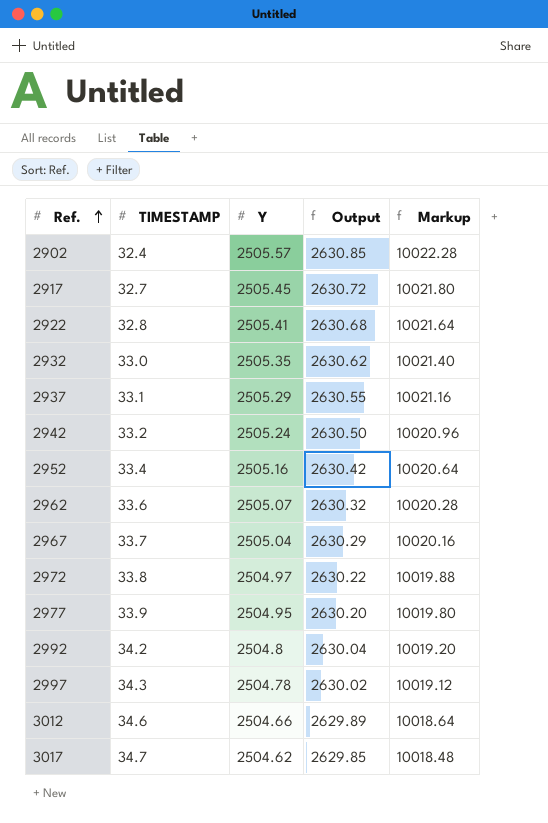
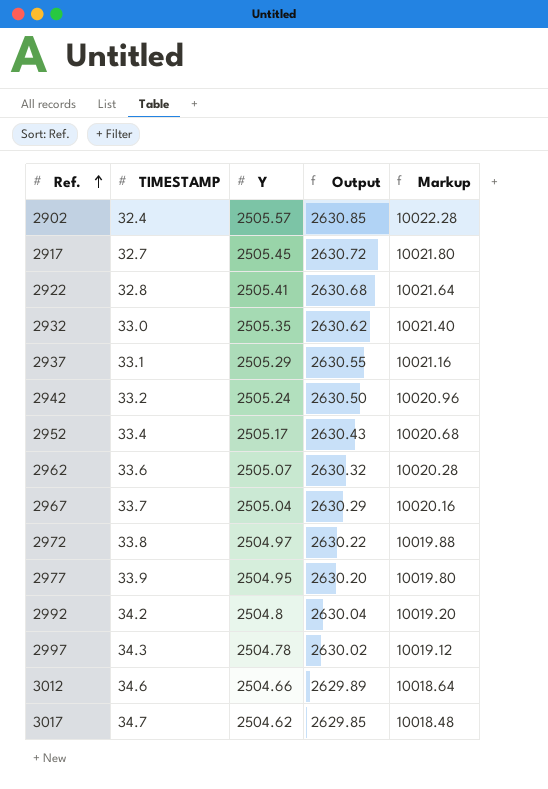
2952 | Y: 2505.16 -> 2505.17
2952 | Output: 2630.42 -> 2630.43
2952 | Markup: 10020.64 -> 10020.68

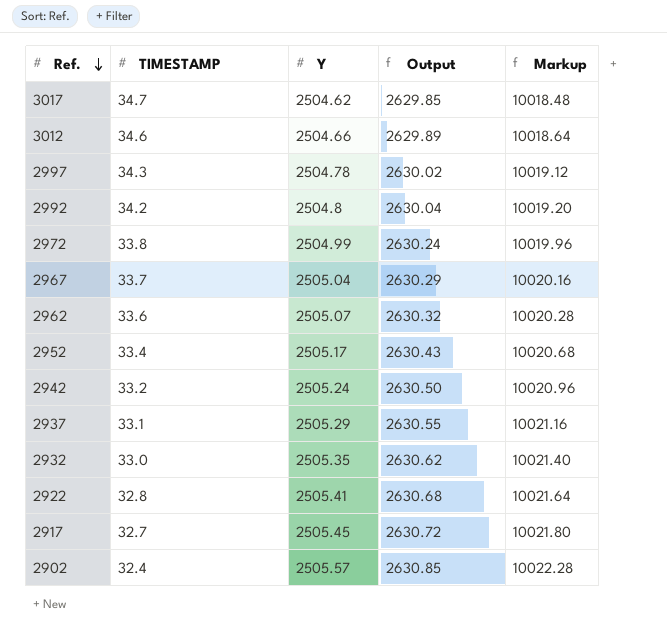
row order: Ref. ascending -> Ref. descending
row 2977: 33.9 | 2504.95 | 2630.20 | 10019.80 -> none
2972 | Y: 2504.97 -> 2504.99
2972 | Output: 2630.22 -> 2630.24
2972 | Markup: 10019.88 -> 10019.96

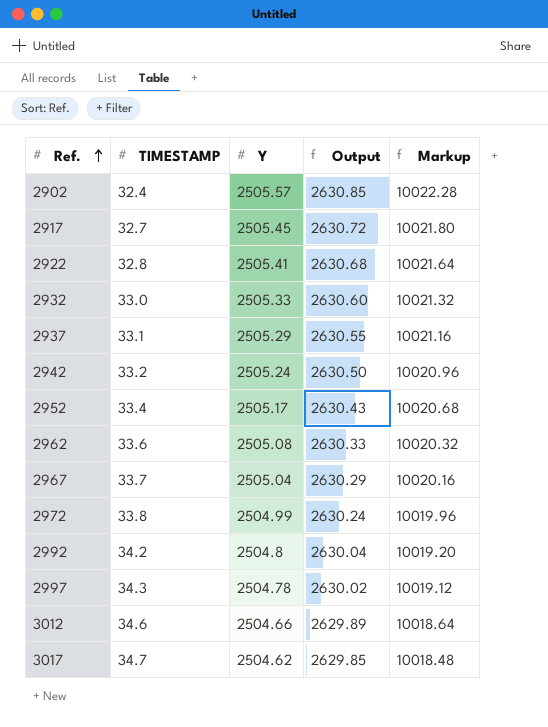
row order: Ref. descending -> Ref. ascending
2932 | Y: 2505.35 -> 2505.33
2932 | Output: 2630.62 -> 2630.60
2932 | Markup: 10021.40 -> 10021.32
2962 | Y: 2505.07 -> 2505.08
2962 | Output: 2630.32 -> 2630.33
2962 | Markup: 10020.28 -> 10020.32

